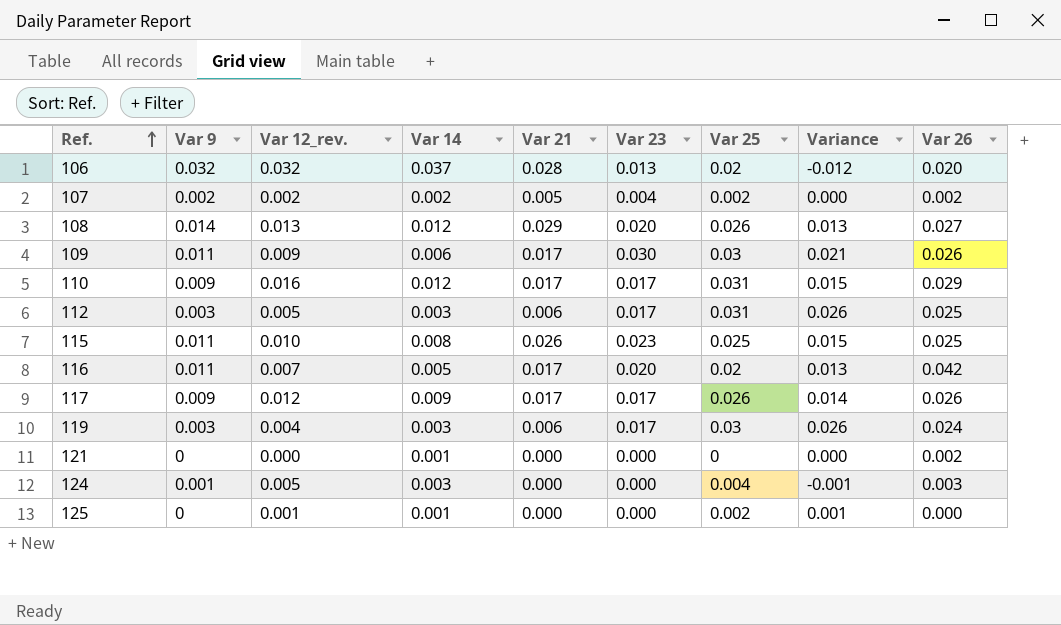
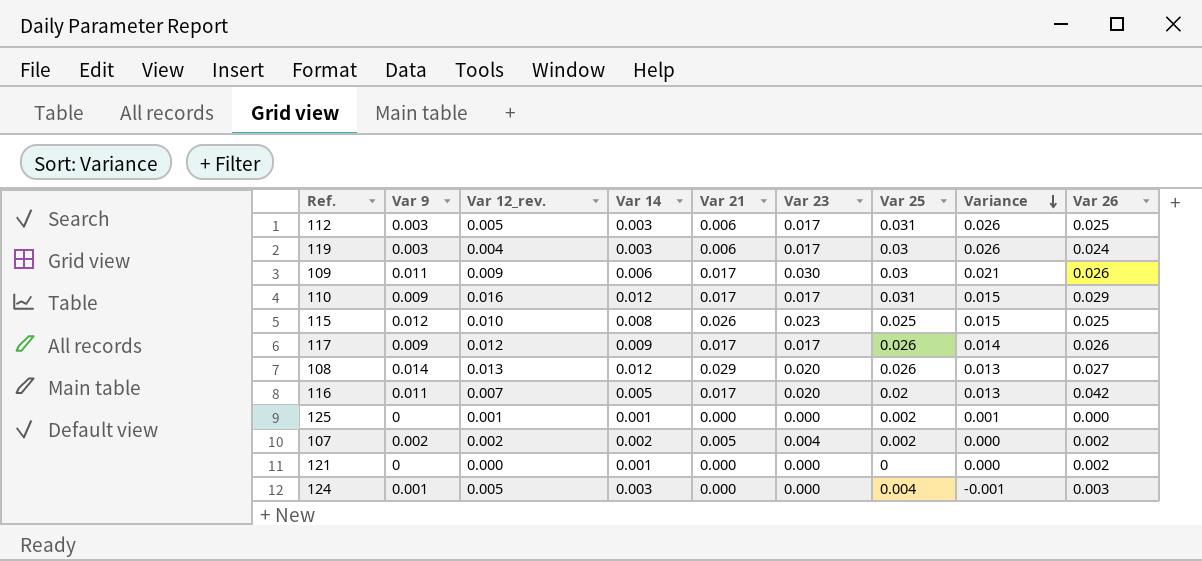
row order: Ref. ascending -> Variance descending
row 106: 0.032 | 0.032 | 0.037 | 0.028 | 0.013 | 0.02 | -0.012 | 0.020 -> none
115 | Var 9: 0.011 -> 0.012

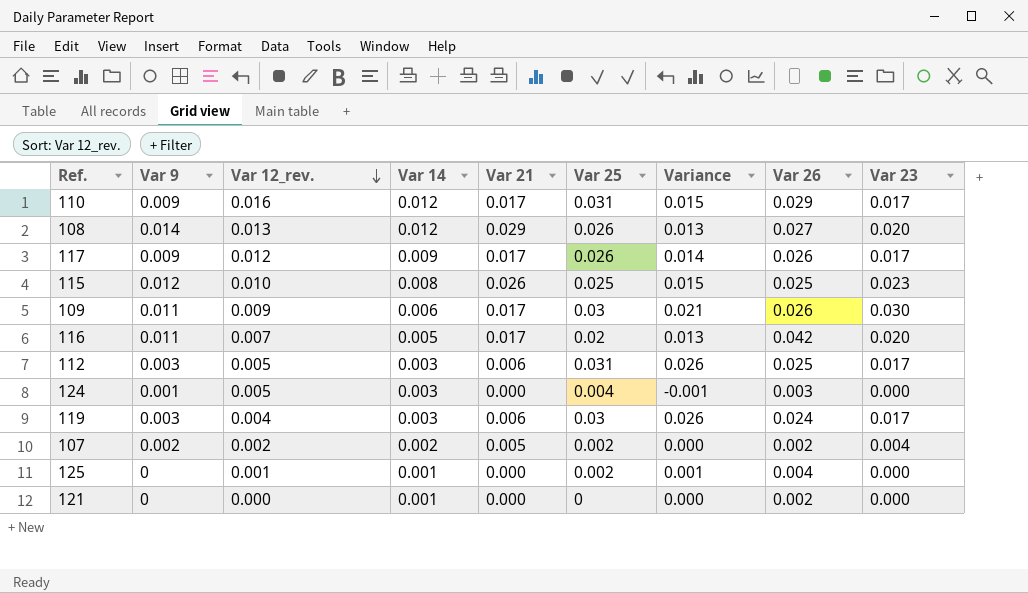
row order: Variance descending -> Var 12_rev. descending
column Var 23 | position: 6 -> 9
125 | Var 26: 0.000 -> 0.004

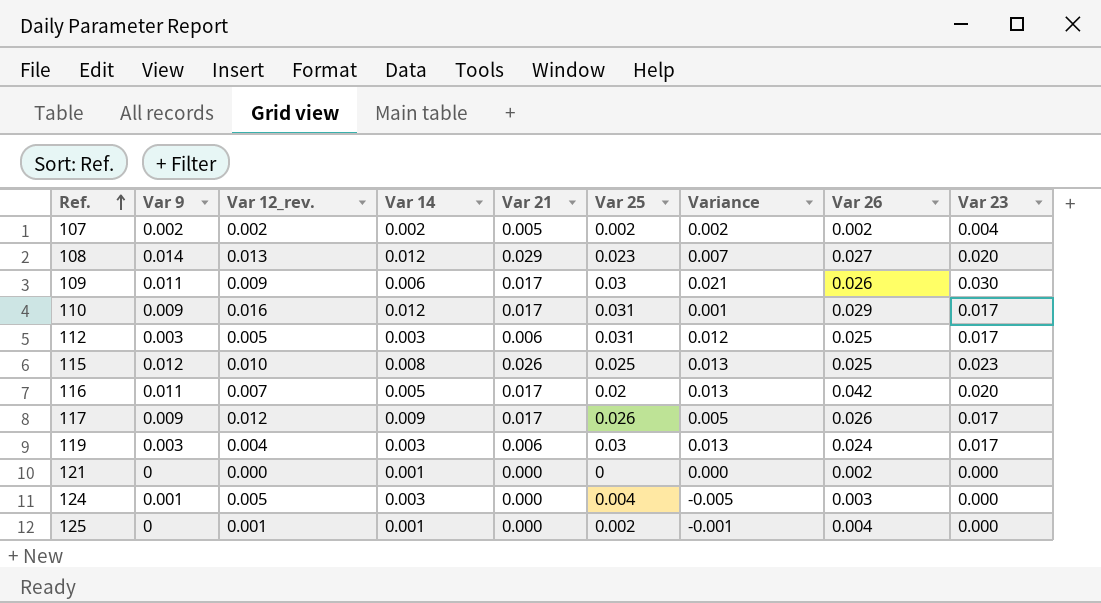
row order: Var 12_rev. descending -> Ref. ascending
column Variance | formula: [Var 25] - [Var 12_rev.] -> [Var 23] - [Var 12_rev.]
108 | Var 25: 0.026 -> 0.023

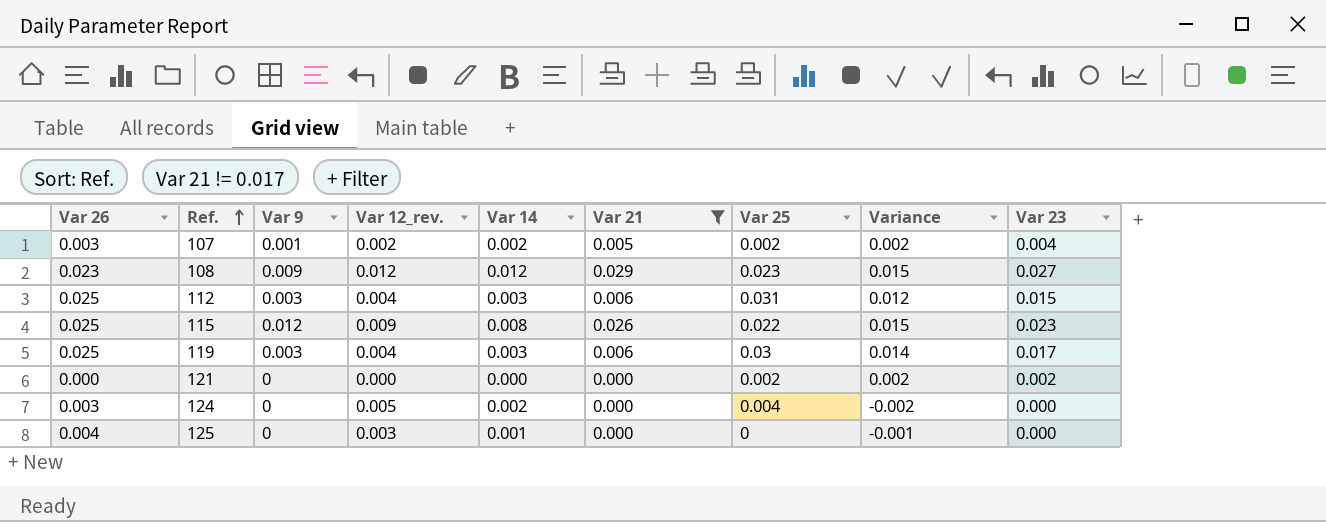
filter: none -> Var 21 != 0.017
column Var 26 | position: 8 -> 1
column Variance | formula: [Var 23] - [Var 12_rev.] -> [Var 23] - [Var 14]
107 | Var 26: 0.002 -> 0.003
107 | Var 9: 0.002 -> 0.001
108 | Var 26: 0.027 -> 0.023
108 | Var 9: 0.014 -> 0.009
108 | Var 12_rev.: 0.013 -> 0.012
108 | Var 23: 0.020 -> 0.027
112 | Var 12_rev.: 0.005 -> 0.004
112 | Var 23: 0.017 -> 0.015
115 | Var 12_rev.: 0.010 -> 0.009
115 | Var 25: 0.025 -> 0.022
119 | Var 26: 0.024 -> 0.025
121 | Var 26: 0.002 -> 0.000
121 | Var 14: 0.001 -> 0.000
121 | Var 25: 0 -> 0.002
121 | Var 23: 0.000 -> 0.002
124 | Var 9: 0.001 -> 0
124 | Var 14: 0.003 -> 0.002
125 | Var 12_rev.: 0.001 -> 0.003
125 | Var 25: 0.002 -> 0

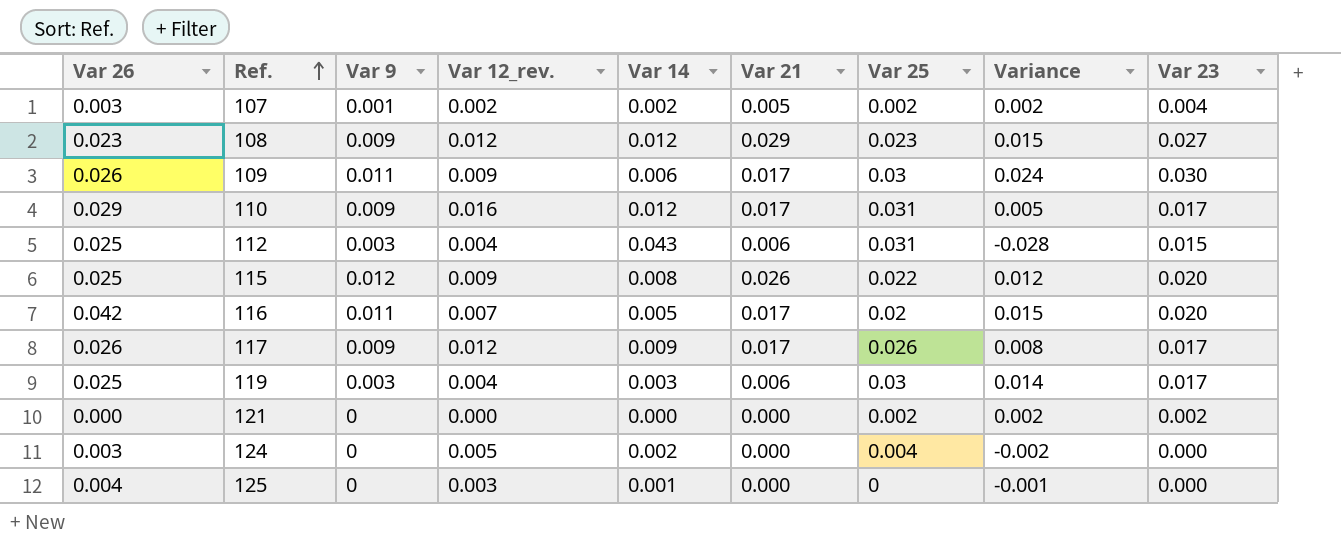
filter: Var 21 != 0.017 -> none
112 | Var 14: 0.003 -> 0.043
112 | Variance: 0.012 -> -0.028
115 | Variance: 0.015 -> 0.012
115 | Var 23: 0.023 -> 0.020

